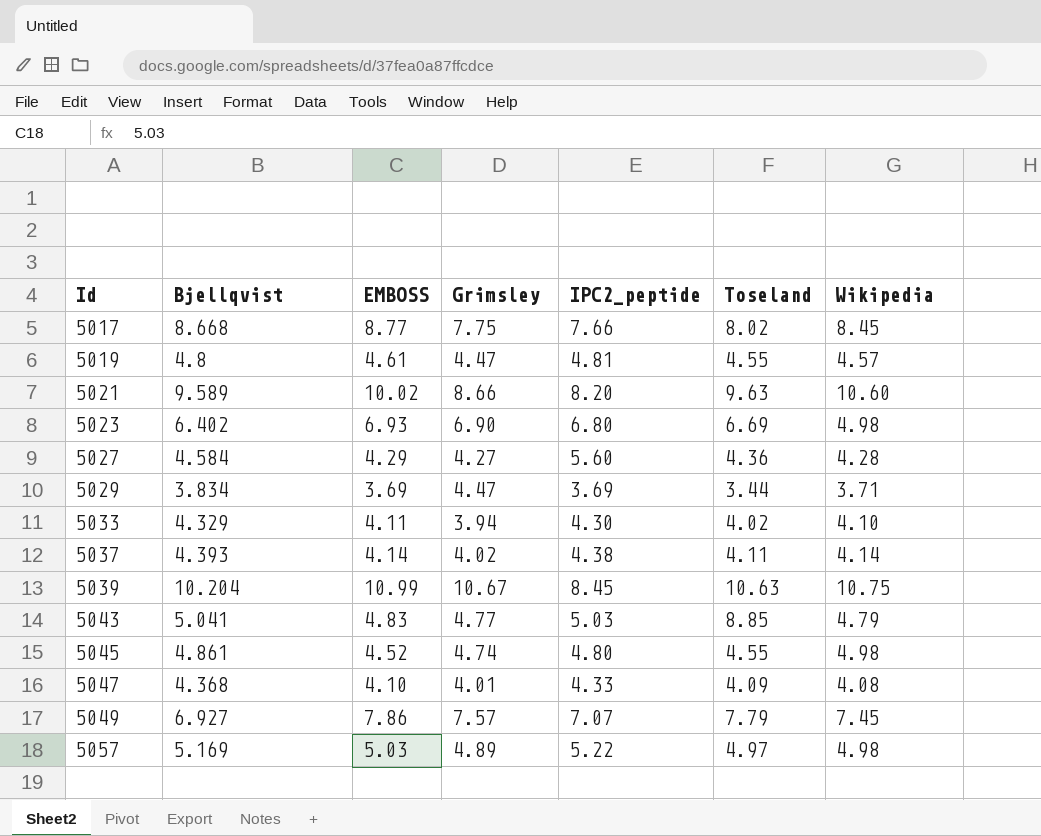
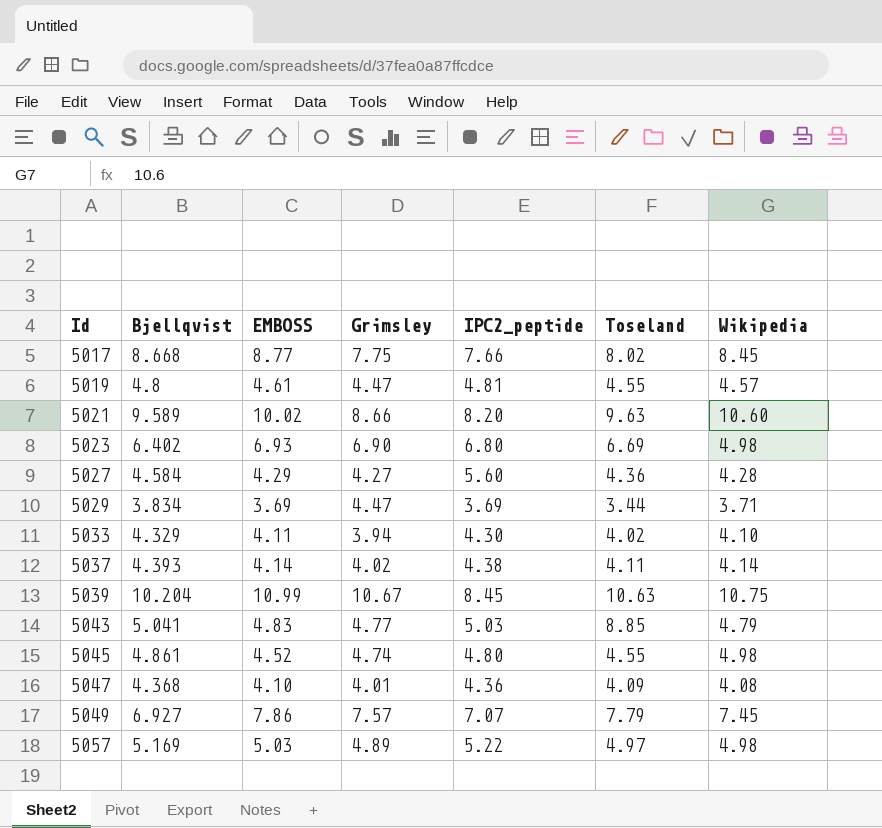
5047 | IPC2_peptide: 4.33 -> 4.36

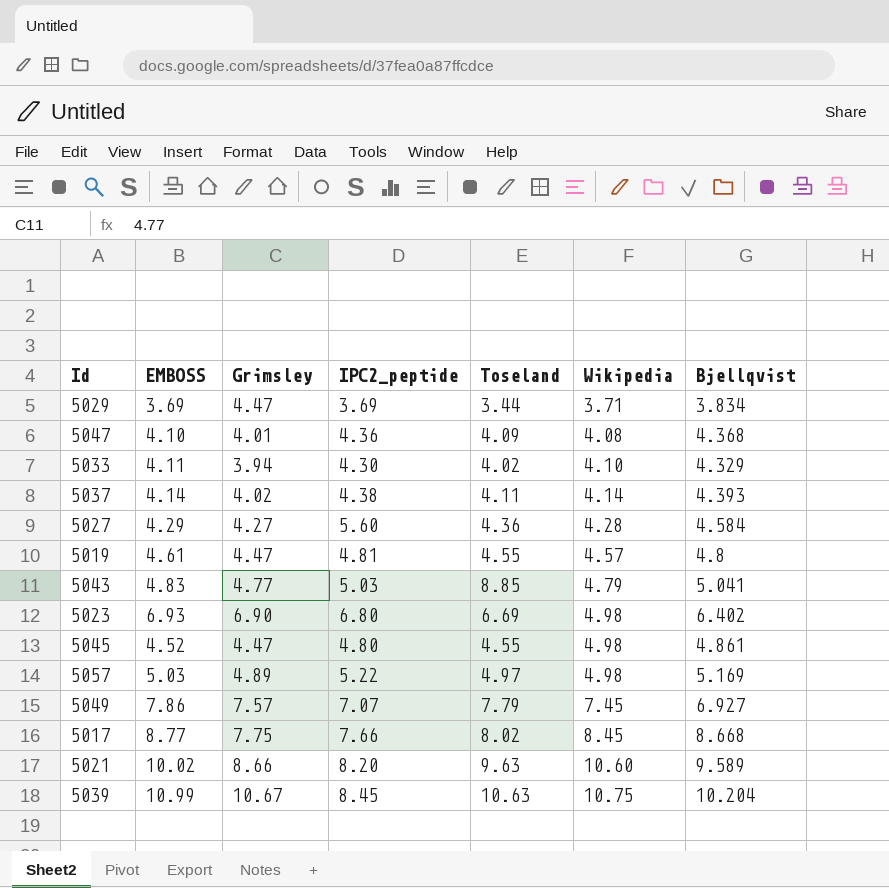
row order: Id ascending -> Wikipedia ascending
column Bjellqvist | position: 2 -> 7
5045 | Grimsley: 4.74 -> 4.47

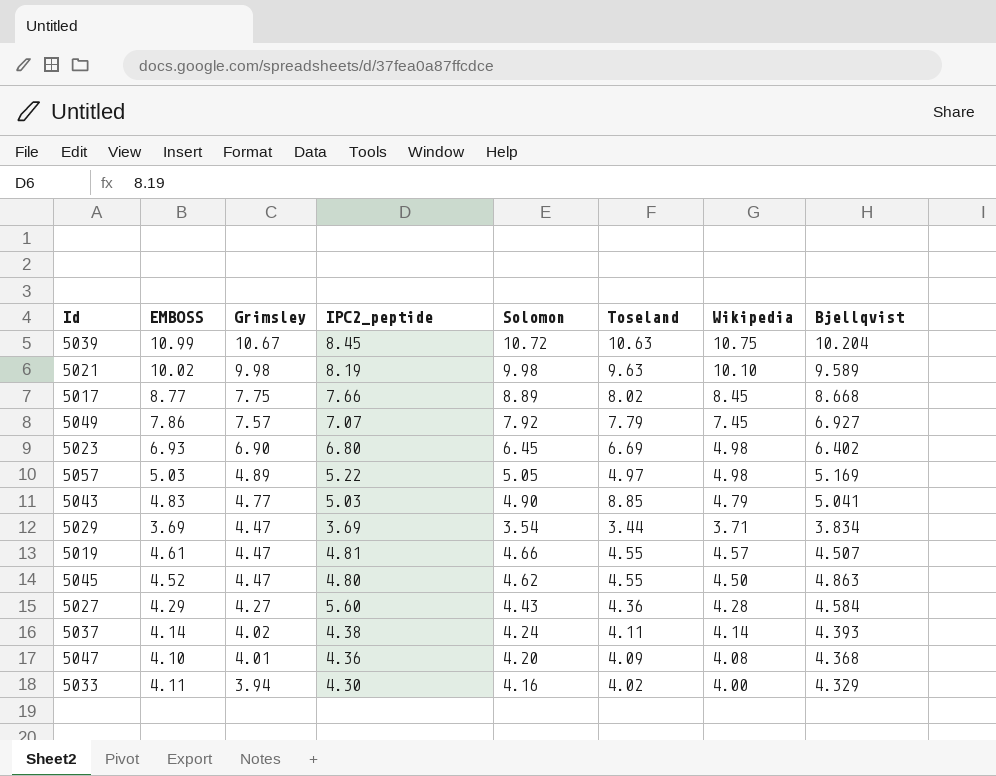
row order: Wikipedia ascending -> Grimsley descending
column Solomon | position: none -> 5
5021 | Grimsley: 8.66 -> 9.98
5021 | IPC2_peptide: 8.20 -> 8.19
5021 | Wikipedia: 10.60 -> 10.10
5019 | Bjellqvist: 4.8 -> 4.507
5045 | Wikipedia: 4.98 -> 4.50
5045 | Bjellqvist: 4.861 -> 4.863
5033 | Wikipedia: 4.10 -> 4.00

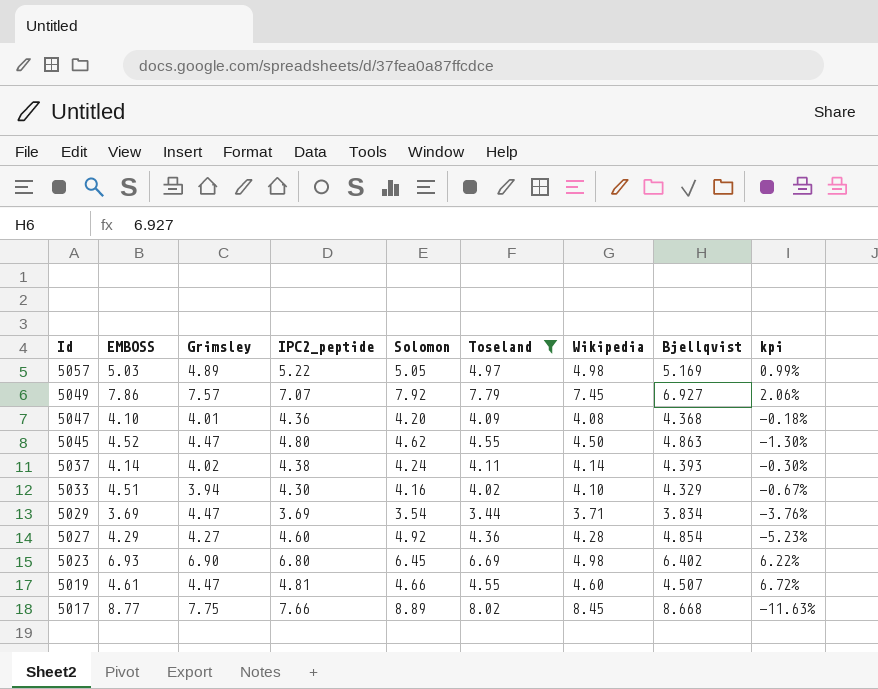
filter: none -> Toseland <= 8.02
row order: Grimsley descending -> Id descending
column kpi | formula: none -> ([IPC2_peptide] - [Bjellqvist]) / [Bjellqvist]
5033 | EMBOSS: 4.11 -> 4.51
5033 | Wikipedia: 4.00 -> 4.10
5027 | IPC2_peptide: 5.60 -> 4.60
5027 | Solomon: 4.43 -> 4.92
5027 | Bjellqvist: 4.584 -> 4.854
5019 | Wikipedia: 4.57 -> 4.60

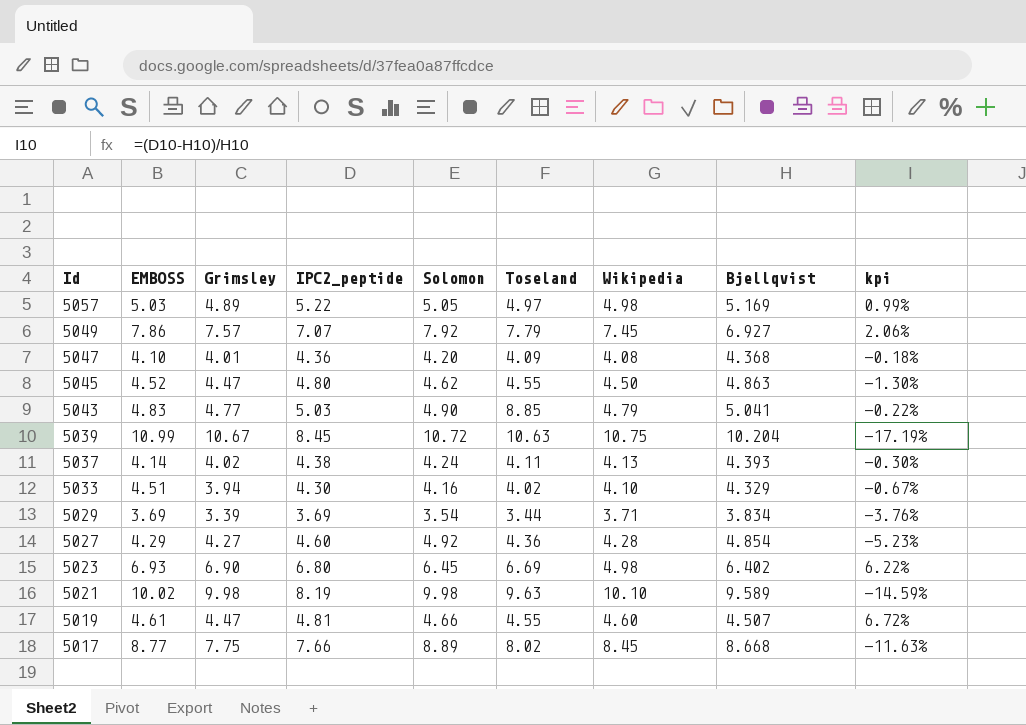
filter: Toseland <= 8.02 -> none
5037 | Wikipedia: 4.14 -> 4.13
5029 | Grimsley: 4.47 -> 3.39

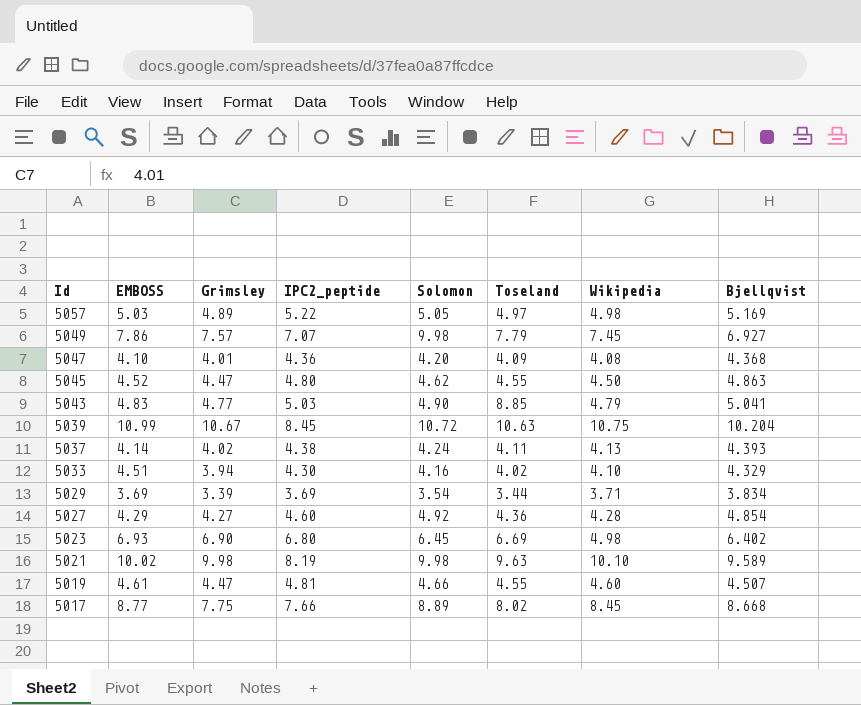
column kpi | formula: ([IPC2_peptide] - [Bjellqvist]) / [Bjellqvist] -> none
5049 | Solomon: 7.92 -> 9.98

